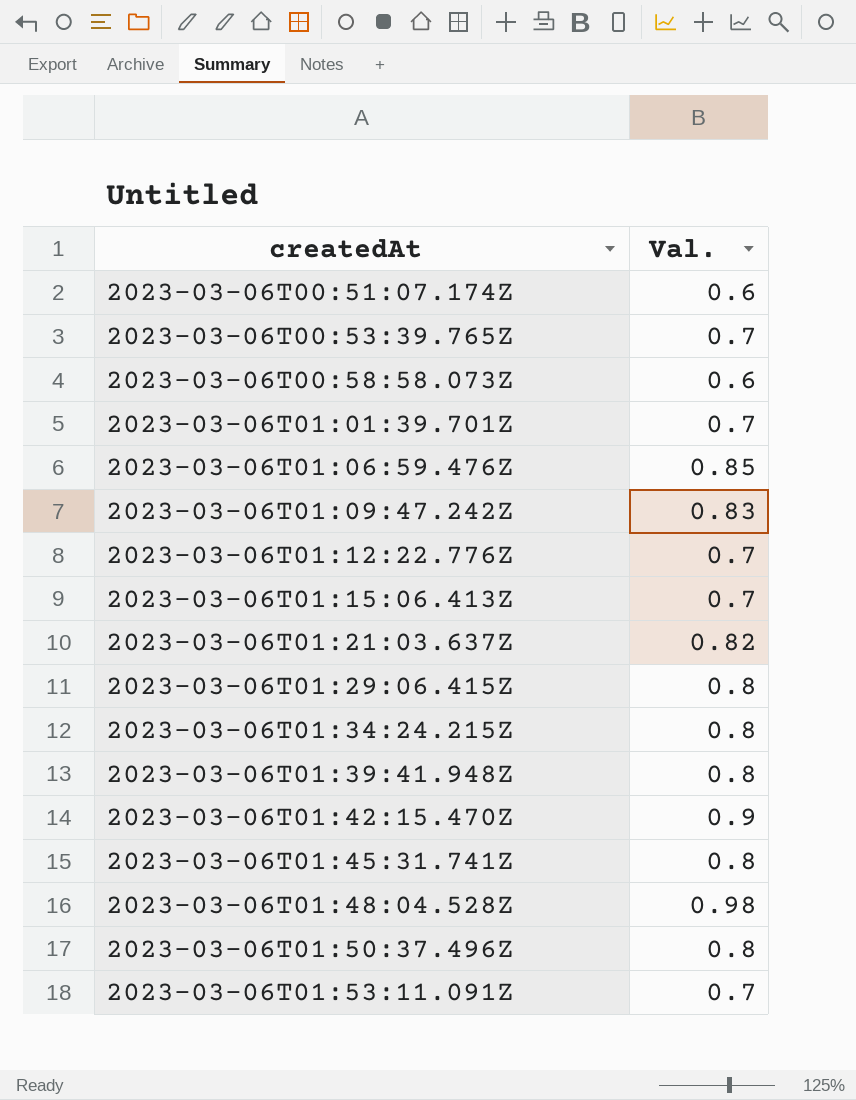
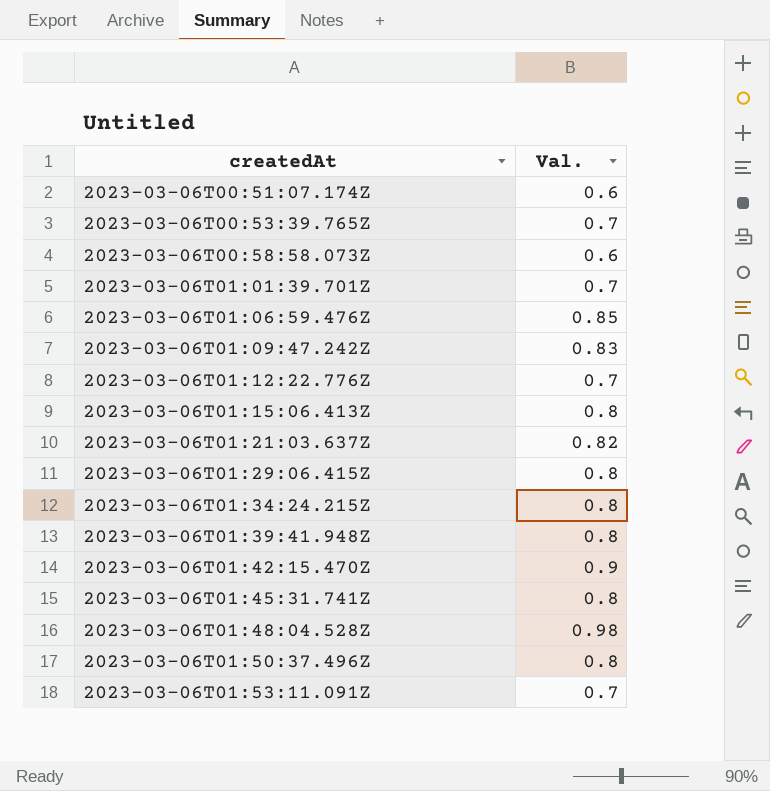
2023-03-06T01:15:06.413Z | Val.: 0.7 -> 0.8

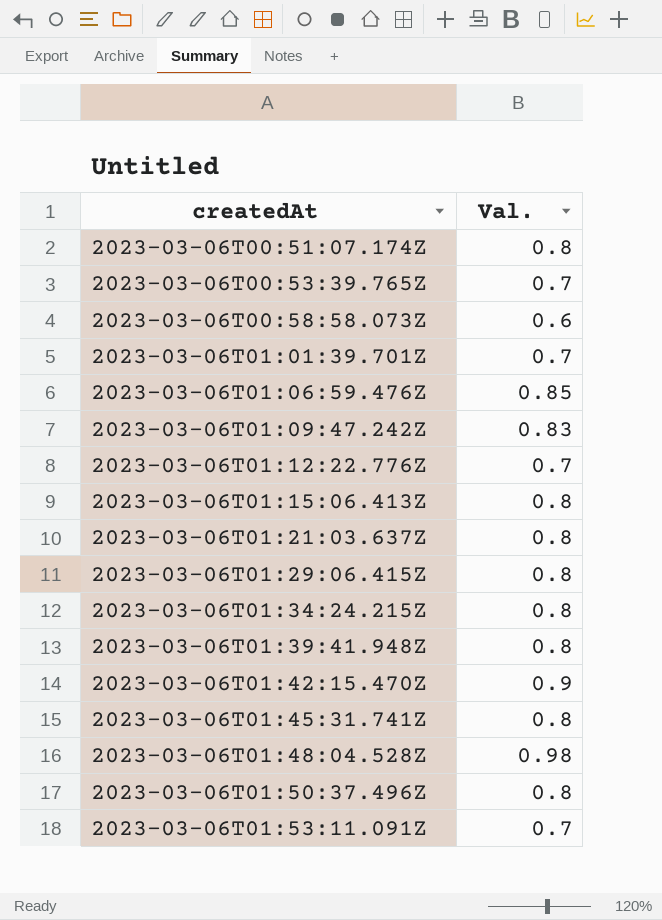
2023-03-06T00:51:07.174Z | Val.: 0.6 -> 0.8
2023-03-06T01:21:03.637Z | Val.: 0.82 -> 0.8

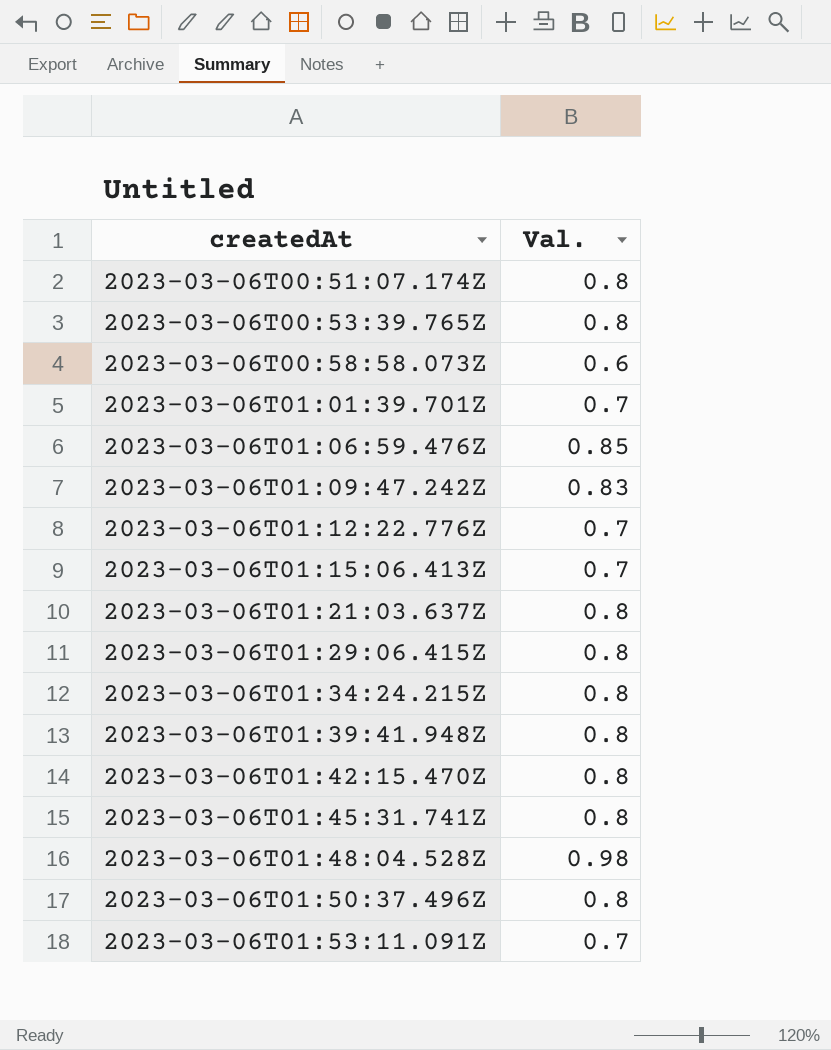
2023-03-06T00:53:39.765Z | Val.: 0.7 -> 0.8
2023-03-06T01:15:06.413Z | Val.: 0.8 -> 0.7
2023-03-06T01:42:15.470Z | Val.: 0.9 -> 0.8

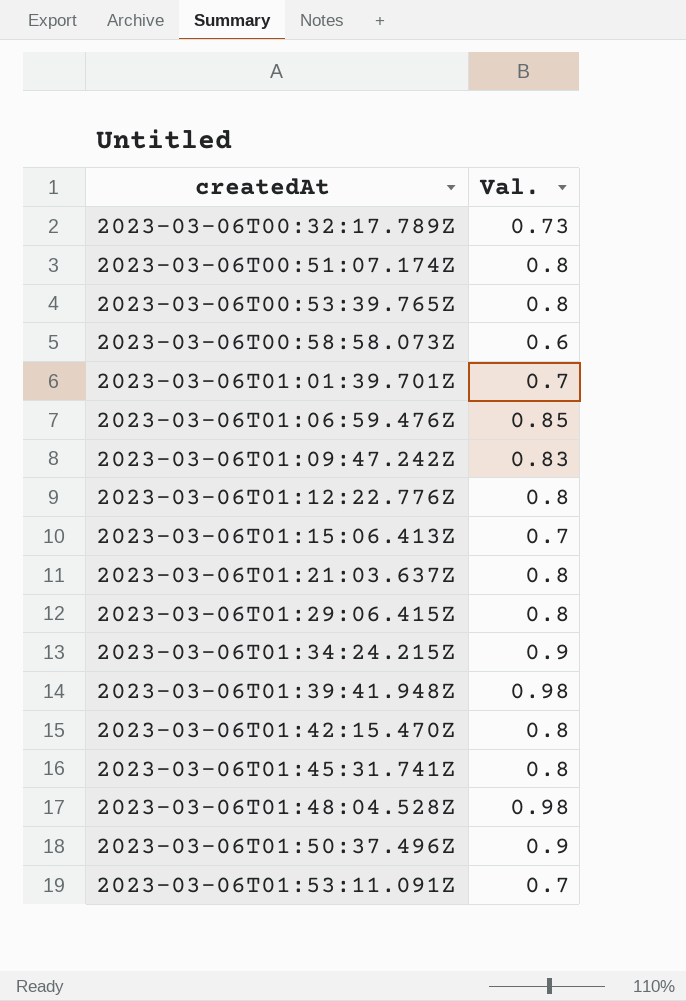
row 2023-03-06T00:32:17.789Z: none -> 0.73
2023-03-06T01:12:22.776Z | Val.: 0.7 -> 0.8
2023-03-06T01:34:24.215Z | Val.: 0.8 -> 0.9
2023-03-06T01:39:41.948Z | Val.: 0.8 -> 0.98
2023-03-06T01:50:37.496Z | Val.: 0.8 -> 0.9

